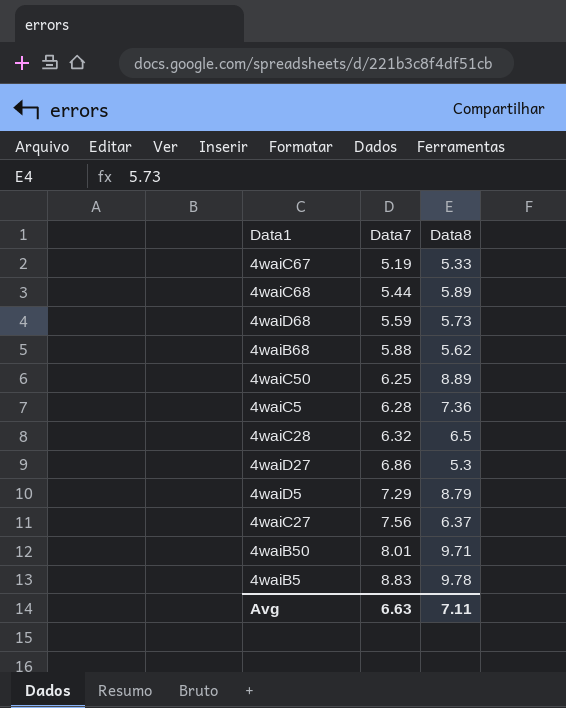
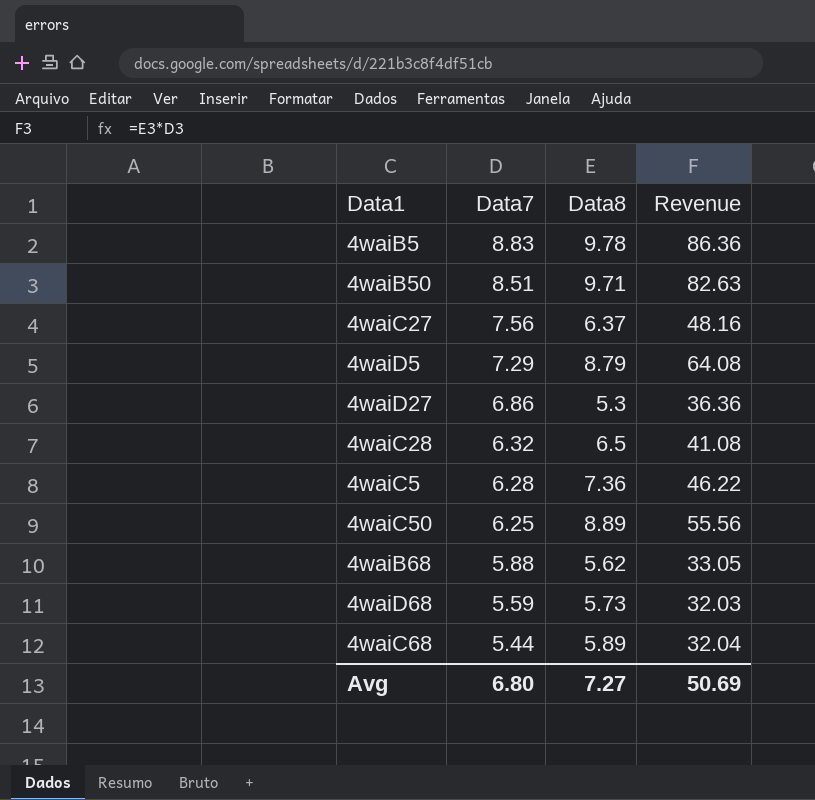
row order: Data7 ascending -> Data7 descending
column Revenue | formula: none -> [Data7] * [Data8]
row 4waiC67: 5.19 | 5.33 -> none
4waiB50 | Data7: 8.01 -> 8.51
Avg | Data7: 6.63 -> 6.80
Avg | Data8: 7.11 -> 7.27

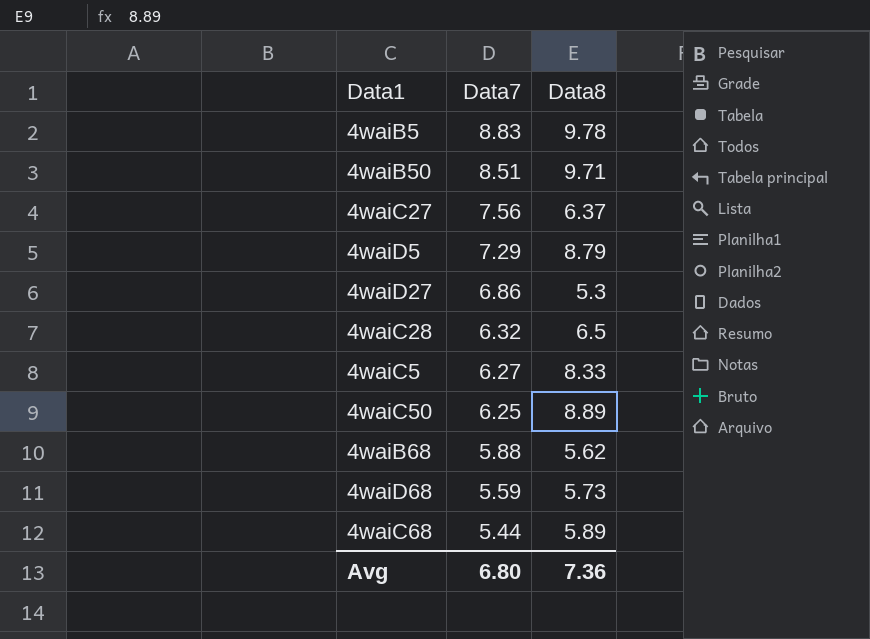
column Revenue | formula: [Data7] * [Data8] -> none
4waiC5 | Data7: 6.28 -> 6.27
4waiC5 | Data8: 7.36 -> 8.33
Avg | Data8: 7.27 -> 7.36

